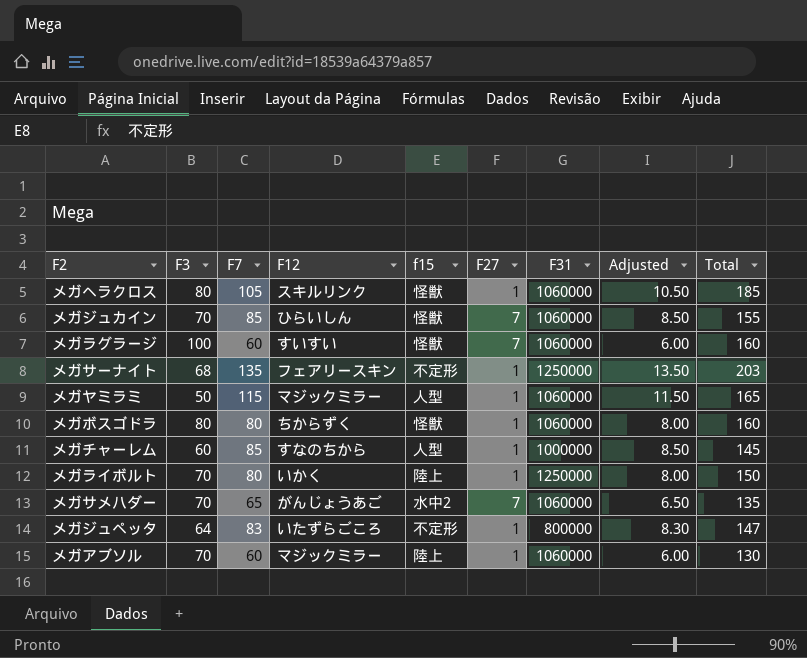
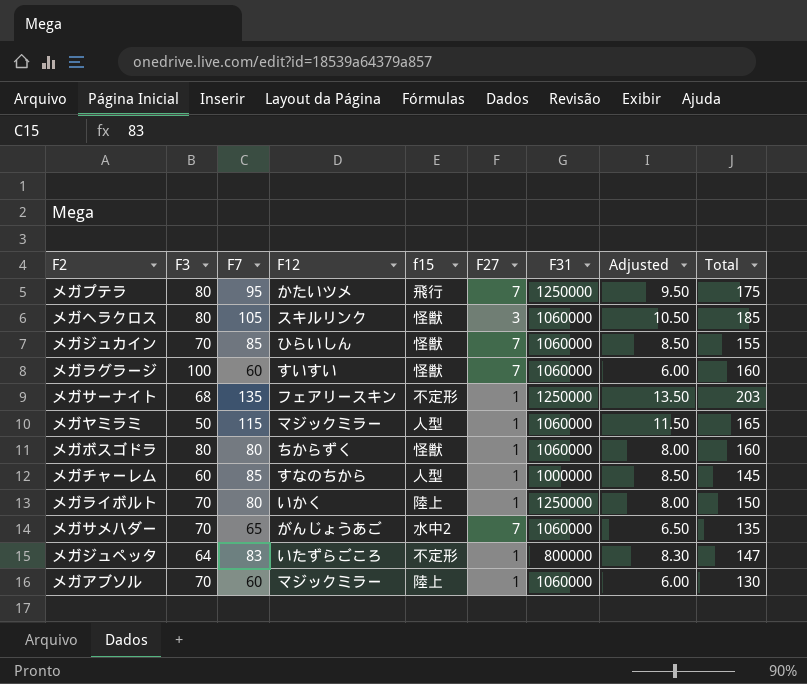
row メガプテラ: none -> 80 | 95 | かたいツメ | 飛行 | 7 | 1250000 | 9.50 | 175
メガヘラクロス | F27: 1 -> 3

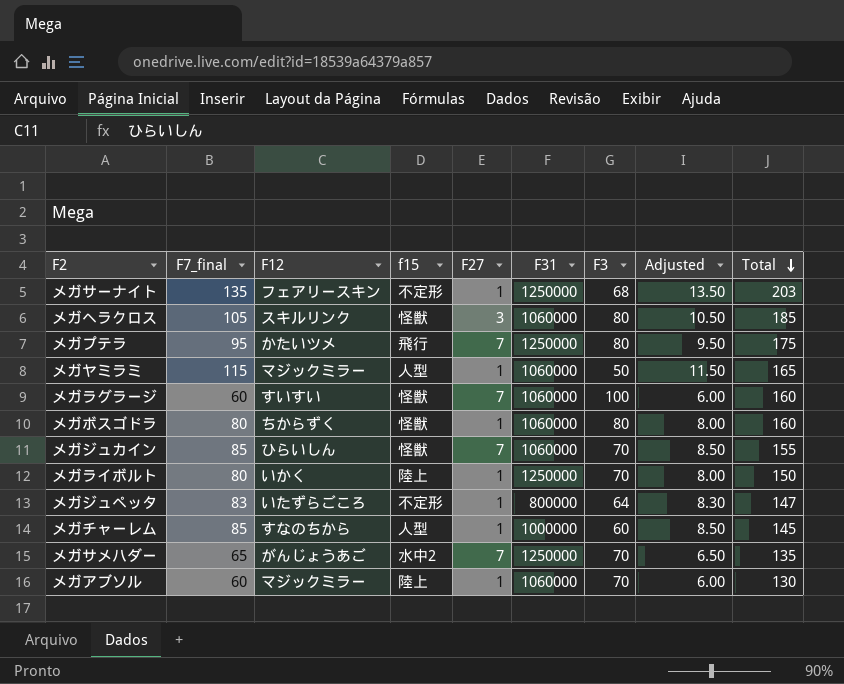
row order: none -> Total descending
column name: F7 -> F7_final
column F3 | position: 2 -> 7
メガサメハダー | F31: 1060000 -> 1250000

